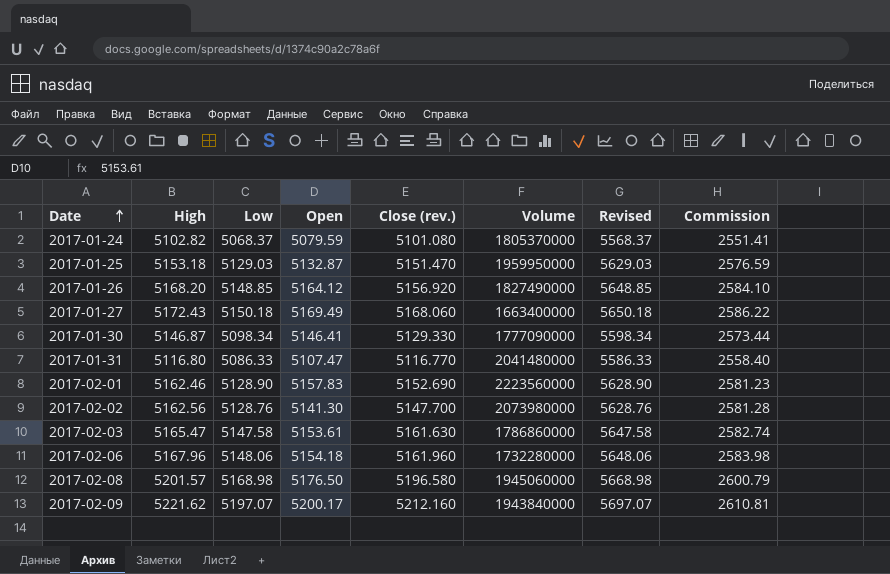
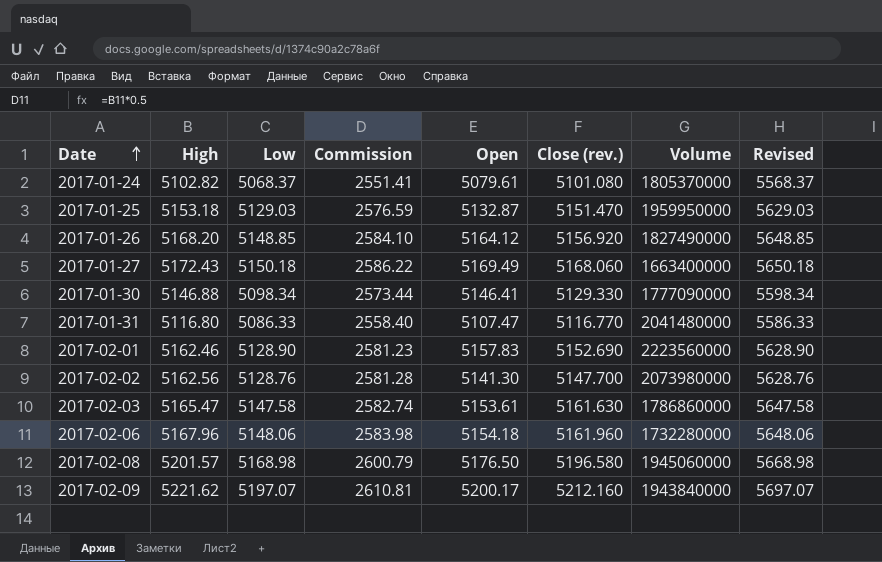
column Commission | position: 8 -> 4
2017-01-24 | Open: 5079.59 -> 5079.61
2017-01-30 | High: 5146.87 -> 5146.88

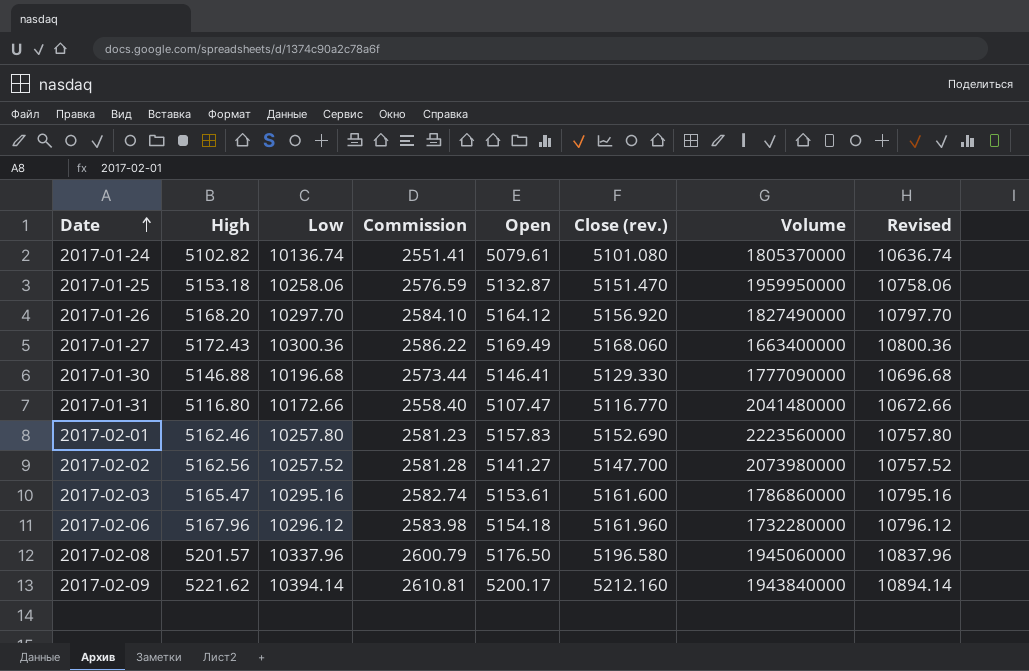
2017-01-24 | Low: 5068.37 -> 10136.74
2017-01-24 | Revised: 5568.37 -> 10636.74
2017-01-25 | Low: 5129.03 -> 10258.06
2017-01-25 | Revised: 5629.03 -> 10758.06
2017-01-26 | Low: 5148.85 -> 10297.70
2017-01-26 | Revised: 5648.85 -> 10797.70
2017-01-27 | Low: 5150.18 -> 10300.36
2017-01-27 | Revised: 5650.18 -> 10800.36
2017-01-30 | Low: 5098.34 -> 10196.68
2017-01-30 | Revised: 5598.34 -> 10696.68
2017-01-31 | Low: 5086.33 -> 10172.66
2017-01-31 | Revised: 5586.33 -> 10672.66
2017-02-01 | Low: 5128.90 -> 10257.80
2017-02-01 | Revised: 5628.90 -> 10757.80
2017-02-02 | Low: 5128.76 -> 10257.52
2017-02-02 | Open: 5141.30 -> 5141.27
2017-02-02 | Revised: 5628.76 -> 10757.52
2017-02-03 | Low: 5147.58 -> 10295.16
2017-02-03 | Close (rev.): 5161.630 -> 5161.600
2017-02-03 | Revised: 5647.58 -> 10795.16
2017-02-06 | Low: 5148.06 -> 10296.12
2017-02-06 | Revised: 5648.06 -> 10796.12
2017-02-08 | Low: 5168.98 -> 10337.96
2017-02-08 | Revised: 5668.98 -> 10837.96
2017-02-09 | Low: 5197.07 -> 10394.14
2017-02-09 | Revised: 5697.07 -> 10894.14

